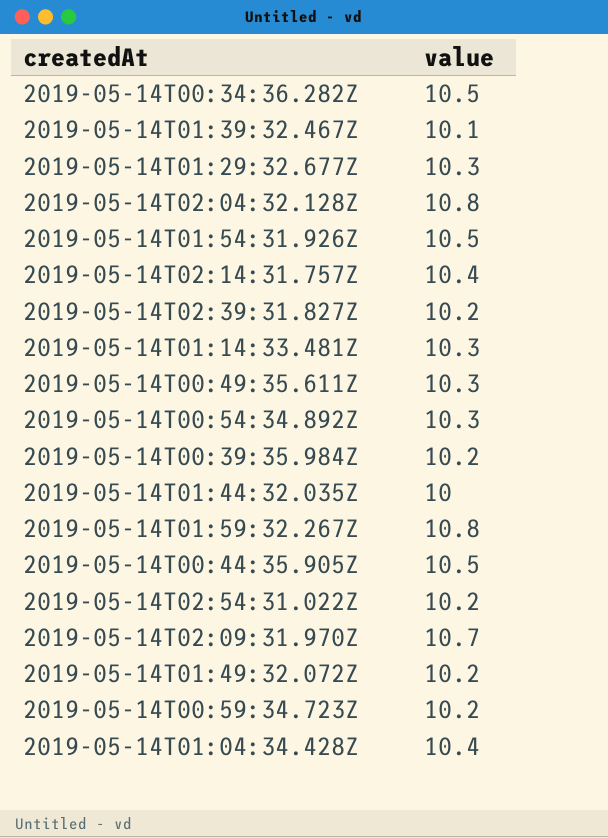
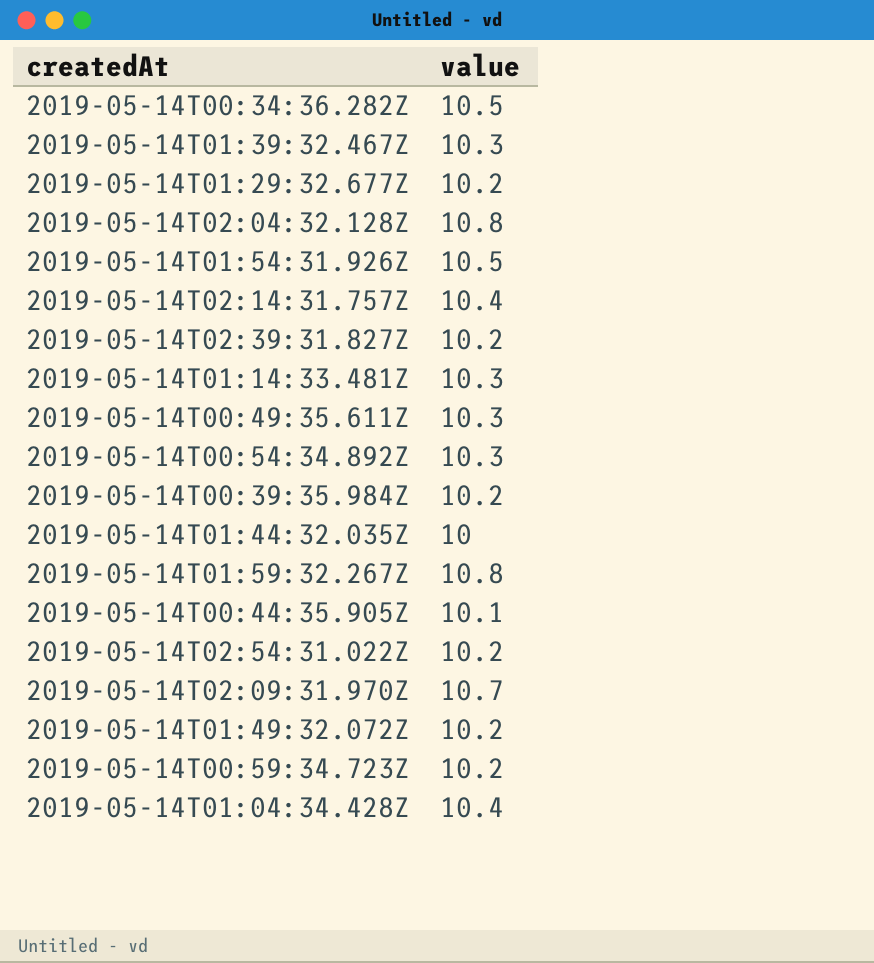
2019-05-14T01:39:32.467Z | value: 10.1 -> 10.3
2019-05-14T01:29:32.677Z | value: 10.3 -> 10.2
2019-05-14T00:44:35.905Z | value: 10.5 -> 10.1

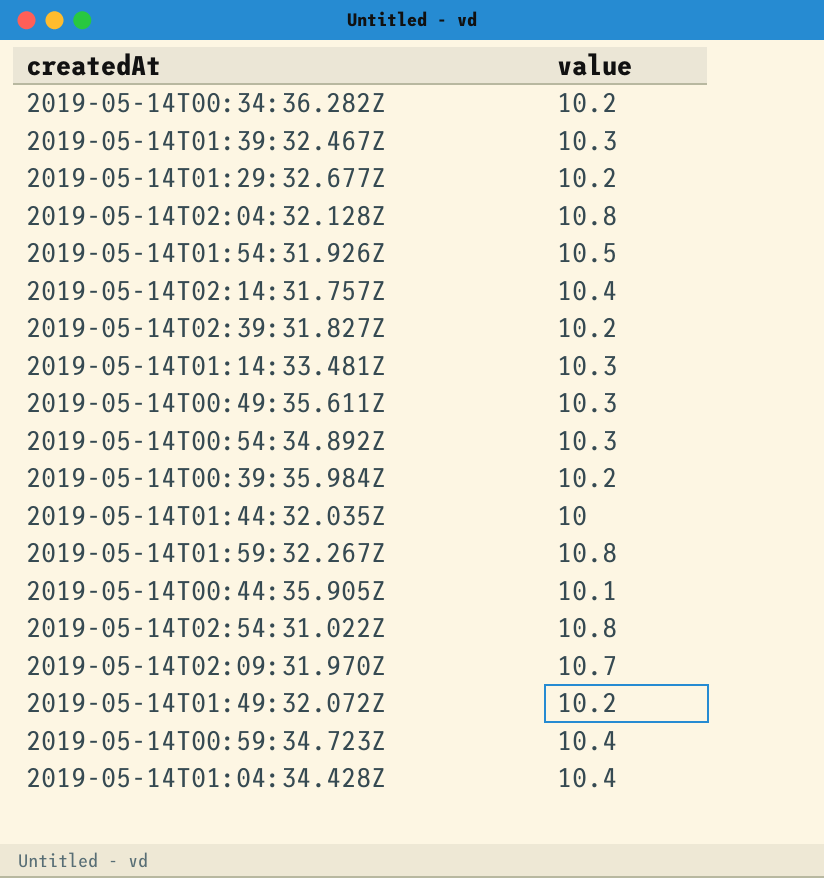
2019-05-14T00:34:36.282Z | value: 10.5 -> 10.2
2019-05-14T02:54:31.022Z | value: 10.2 -> 10.8
2019-05-14T00:59:34.723Z | value: 10.2 -> 10.4

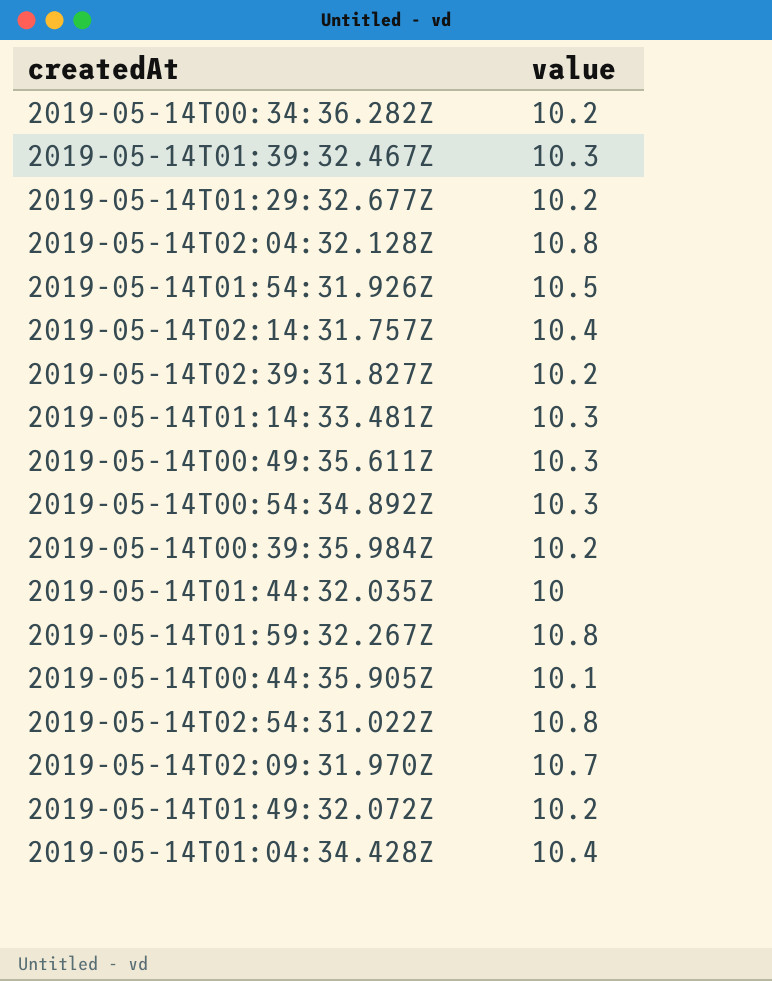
row 2019-05-14T00:59:34.723Z: 10.4 -> none

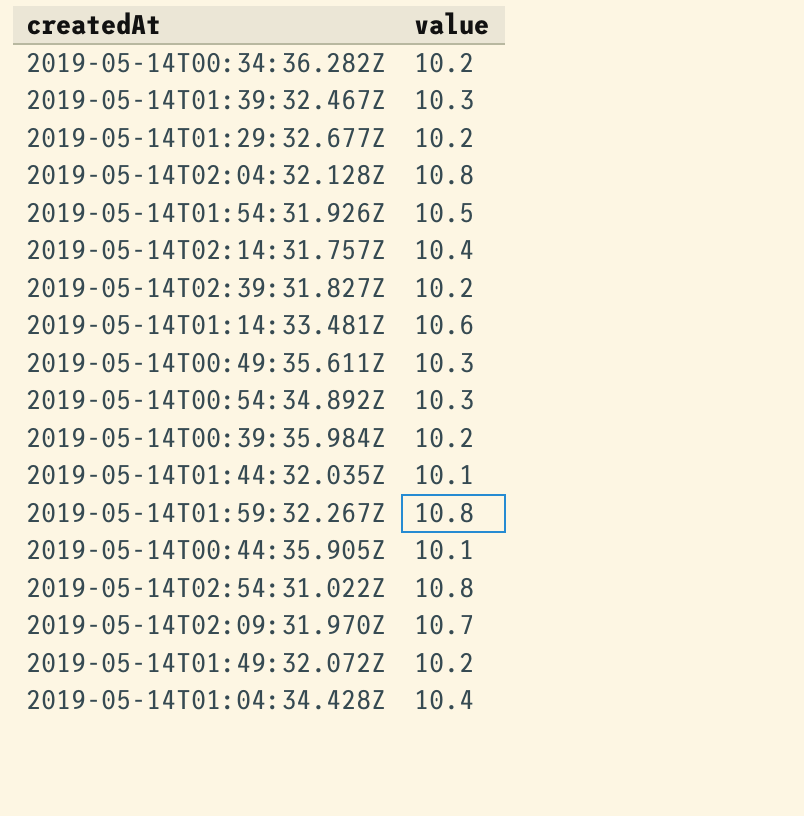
2019-05-14T01:14:33.481Z | value: 10.3 -> 10.6
2019-05-14T01:44:32.035Z | value: 10 -> 10.1

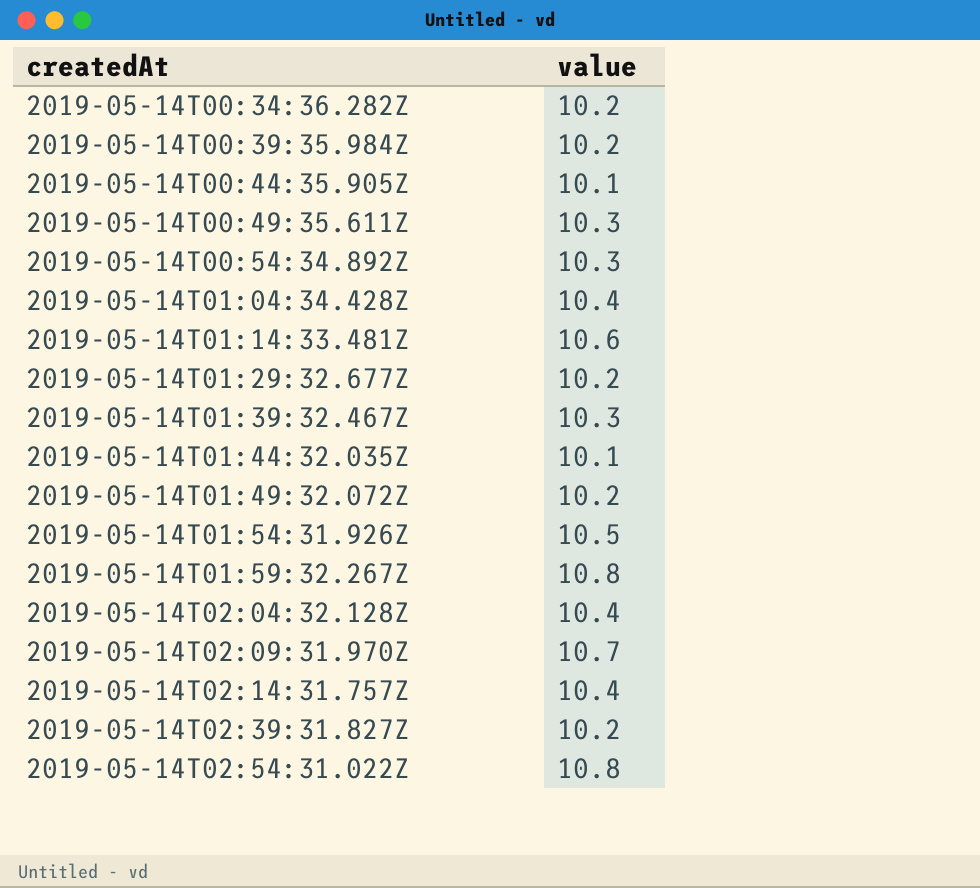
row order: none -> createdAt ascending
2019-05-14T02:04:32.128Z | value: 10.8 -> 10.4

